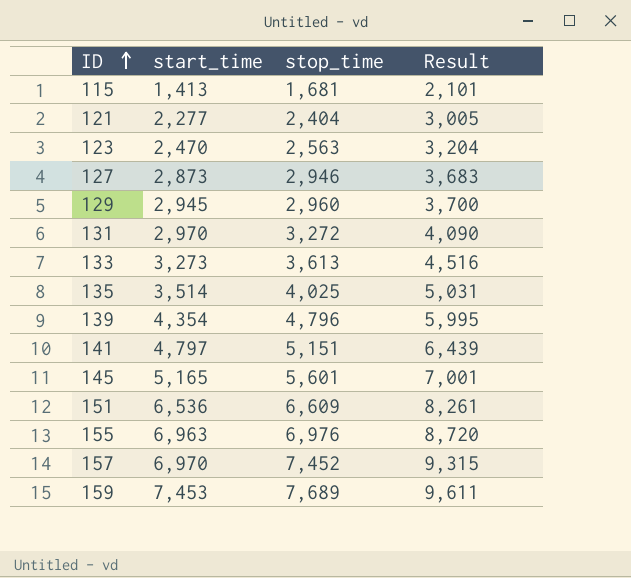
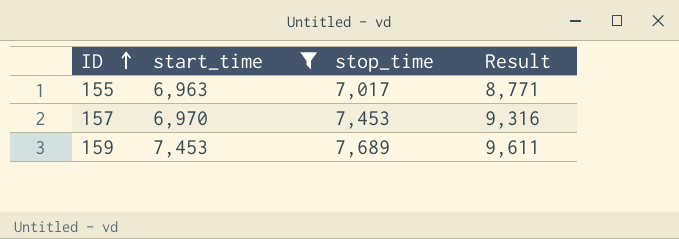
filter: none -> start_time >= 6,963
155 | stop_time: 6,976 -> 7,017
155 | Result: 8,720 -> 8,771
157 | stop_time: 7,452 -> 7,453
157 | Result: 9,315 -> 9,316

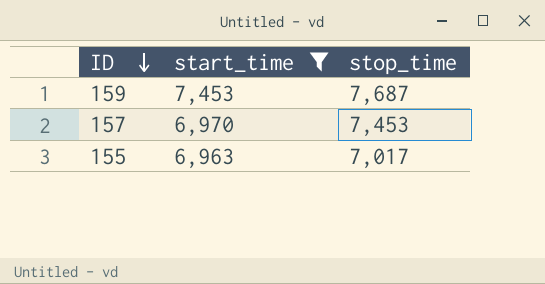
row order: ID ascending -> ID descending
column Result | formula: [stop_time] * 1.25 -> none
159 | stop_time: 7,689 -> 7,687

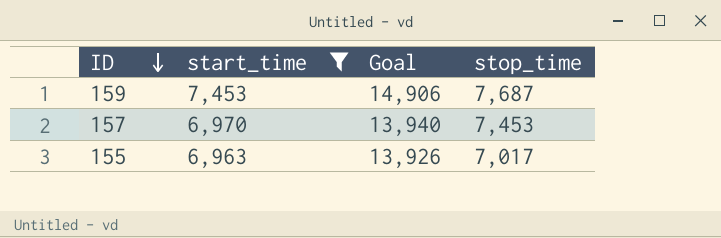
column Goal | formula: none -> [start_time] * 2

